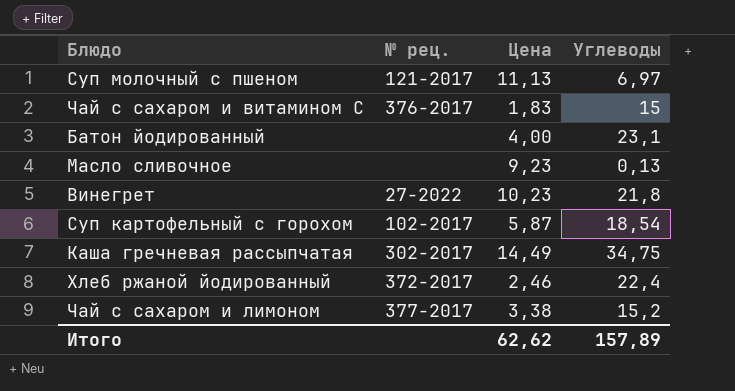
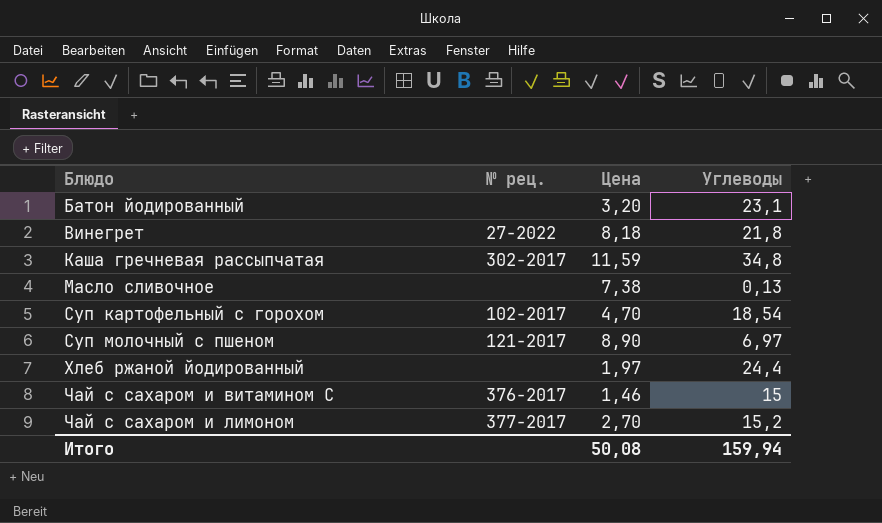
row order: none -> Блюдо ascending
Батон йодированный | Цена: 4,00 -> 3,20
Винегрет | Цена: 10,23 -> 8,18
Каша гречневая рассыпчатая | Цена: 14,49 -> 11,59
Каша гречневая рассыпчатая | Углеводы: 34,75 -> 34,8
Масло сливочное | Цена: 9,23 -> 7,38
Суп картофельный с горохом | Цена: 5,87 -> 4,70
Суп молочный с пшеном | Цена: 11,13 -> 8,90
Хлеб ржаной йодированный | № рец.: 372-2017 -> none
Хлеб ржаной йодированный | Цена: 2,46 -> 1,97
Хлеб ржаной йодированный | Углеводы: 22,4 -> 24,4
Чай с сахаром и витамином С | Цена: 1,83 -> 1,46
Чай с сахаром и лимоном | Цена: 3,38 -> 2,70
Итого | Цена: 62,62 -> 50,08
Итого | Углеводы: 157,89 -> 159,94

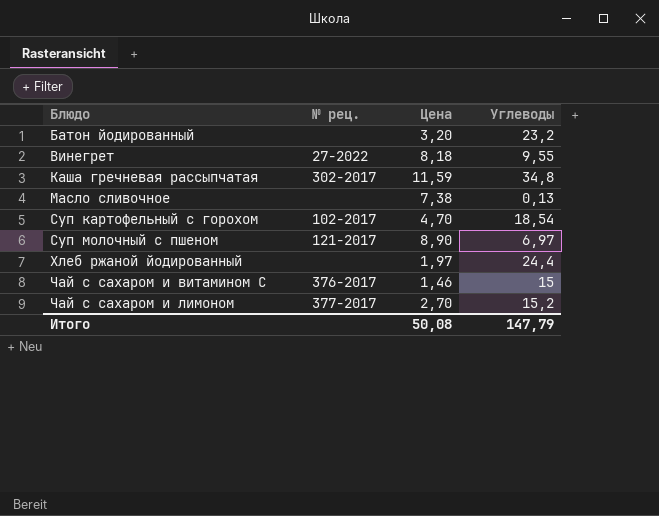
Батон йодированный | Углеводы: 23,1 -> 23,2
Винегрет | Углеводы: 21,8 -> 9,55
Итого | Углеводы: 159,94 -> 147,79

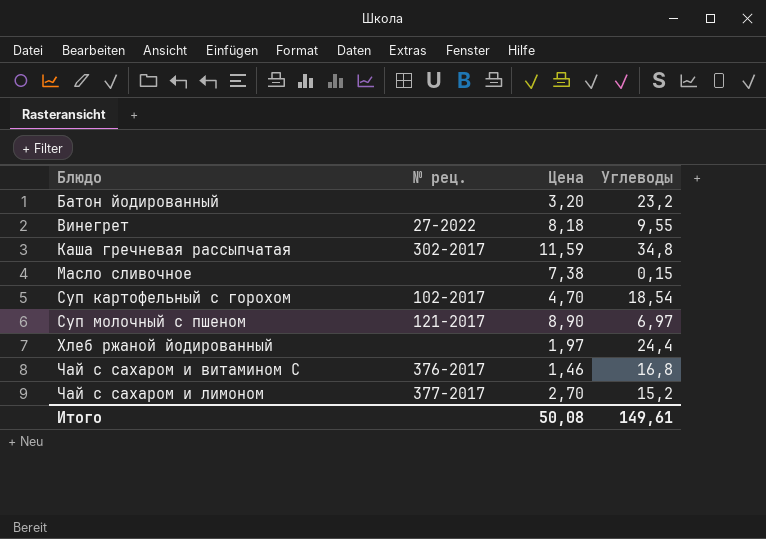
Масло сливочное | Углеводы: 0,13 -> 0,15
Чай с сахаром и витамином С | Углеводы: 15 -> 16,8
Итого | Углеводы: 147,79 -> 149,61

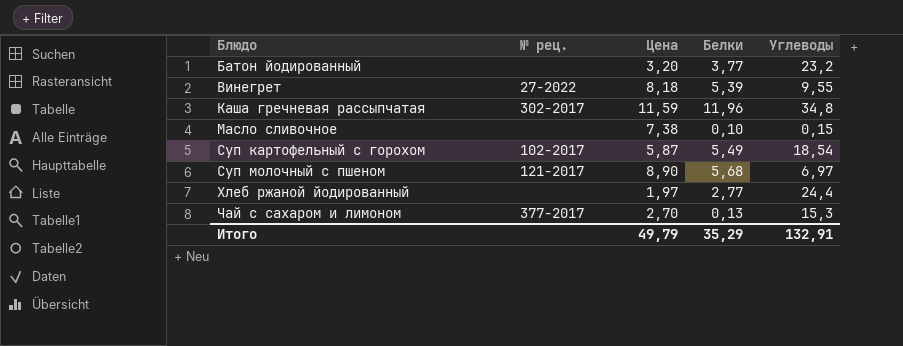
column Белки | position: none -> 4
row Чай с сахаром и витамином С: 376-2017 | 1,46 | 16,8 -> none
Суп картофельный с горохом | Цена: 4,70 -> 5,87
Чай с сахаром и лимоном | Углеводы: 15,2 -> 15,3
Итого | Цена: 50,08 -> 49,79
Итого | Углеводы: 149,61 -> 132,91

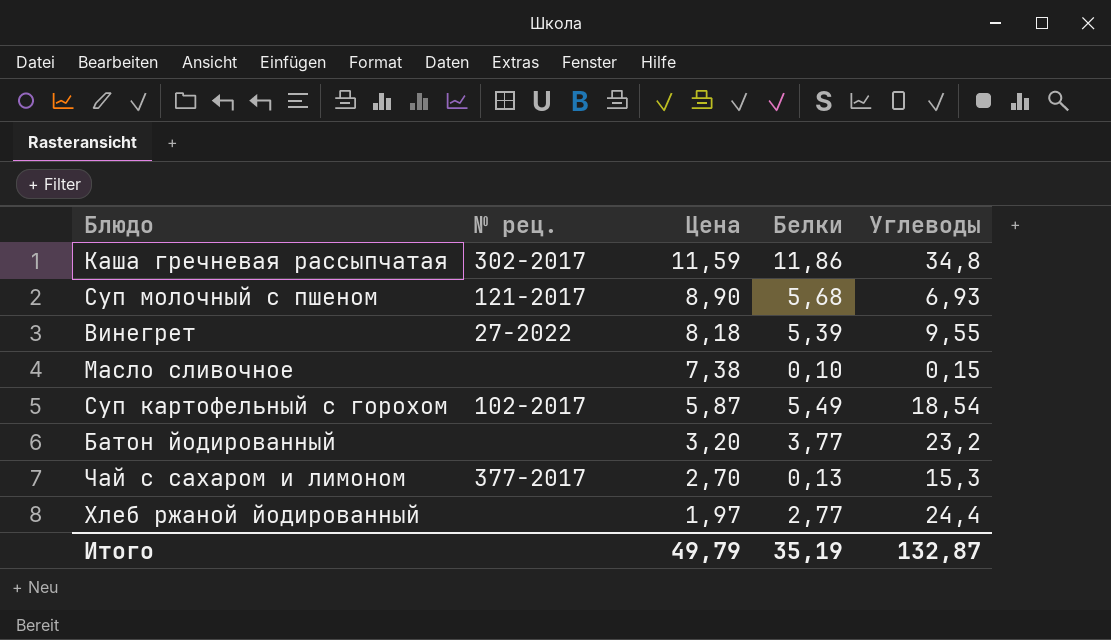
row order: Блюдо ascending -> Цена descending
Каша гречневая рассыпчатая | Белки: 11,96 -> 11,86
Суп молочный с пшеном | Углеводы: 6,97 -> 6,93
Итого | Белки: 35,29 -> 35,19
Итого | Углеводы: 132,91 -> 132,87

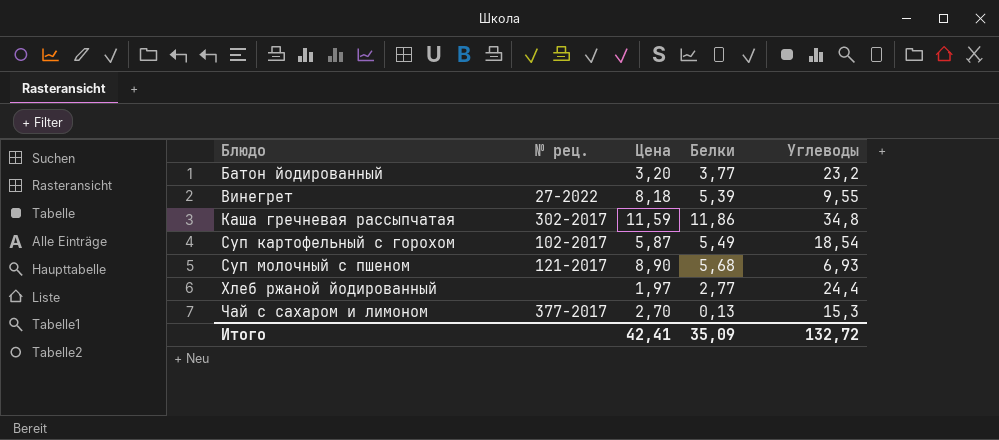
row order: Цена descending -> Блюдо ascending
row Масло сливочное: none | 7,38 | 0,10 | 0,15 -> none
Итого | Цена: 49,79 -> 42,41
Итого | Белки: 35,19 -> 35,09
Итого | Углеводы: 132,87 -> 132,72

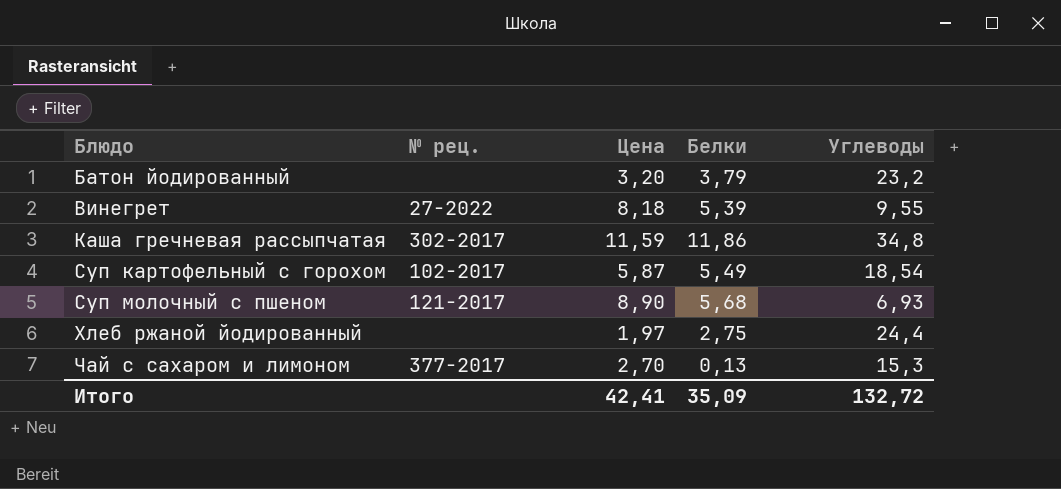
Батон йодированный | Белки: 3,77 -> 3,79
Хлеб ржаной йодированный | Белки: 2,77 -> 2,75

